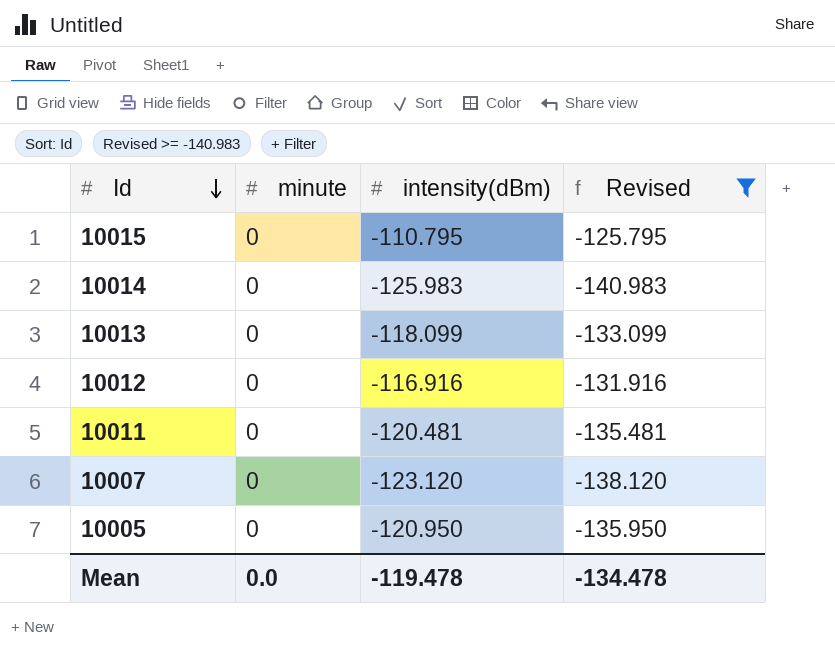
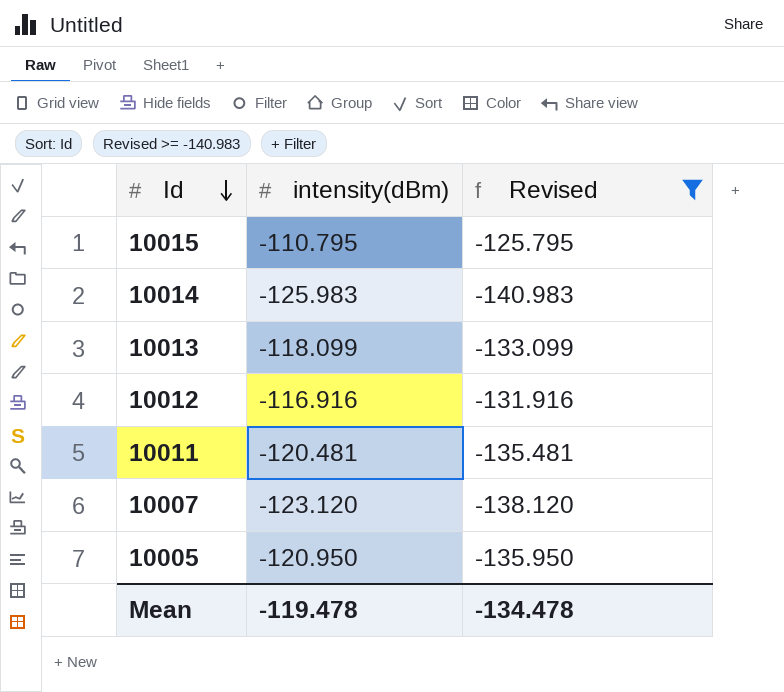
column minute | position: 2 -> none

